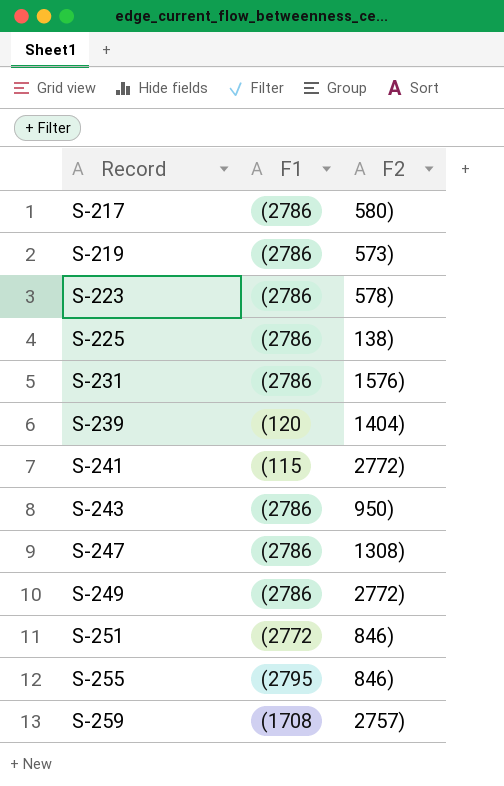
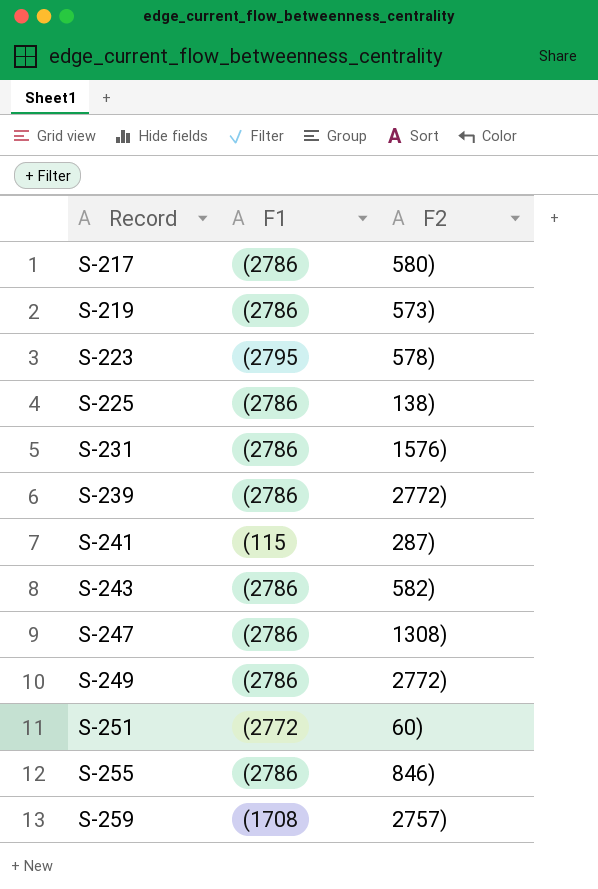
S-223 | F1: (2786 -> (2795
S-239 | F1: (120 -> (2786
S-239 | F2: 1404) -> 2772)
S-241 | F2: 2772) -> 287)
S-243 | F2: 950) -> 582)
S-251 | F2: 846) -> 60)
S-255 | F1: (2795 -> (2786

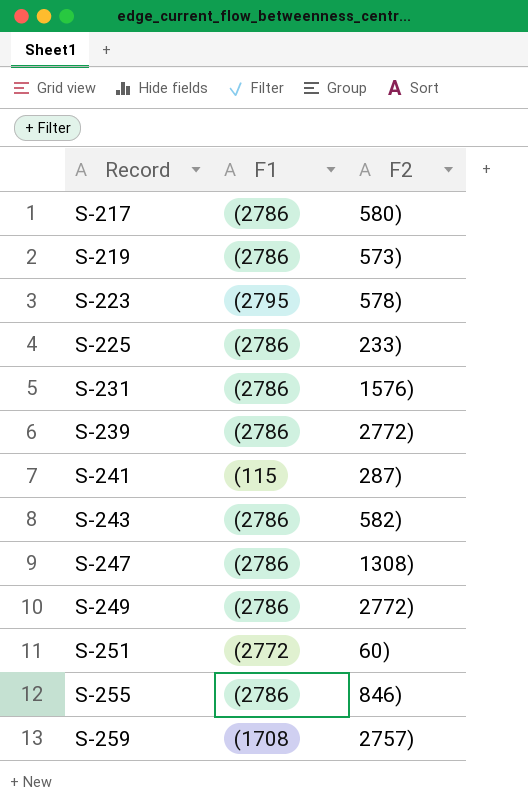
S-225 | F2: 138) -> 233)

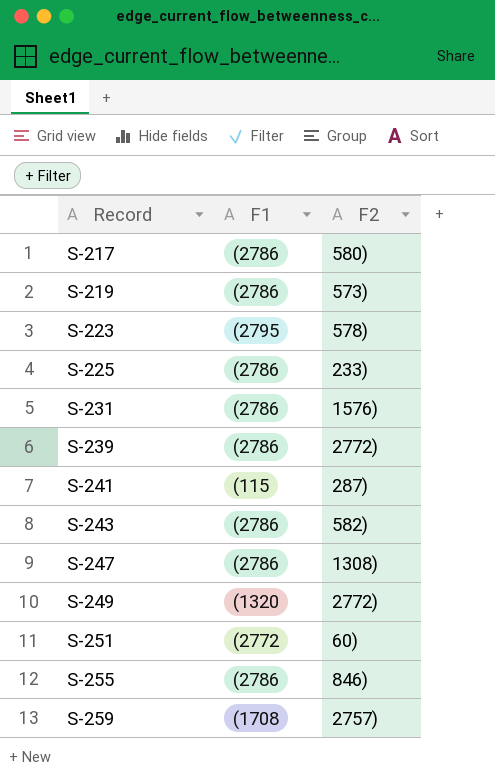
S-249 | F1: (2786 -> (1320

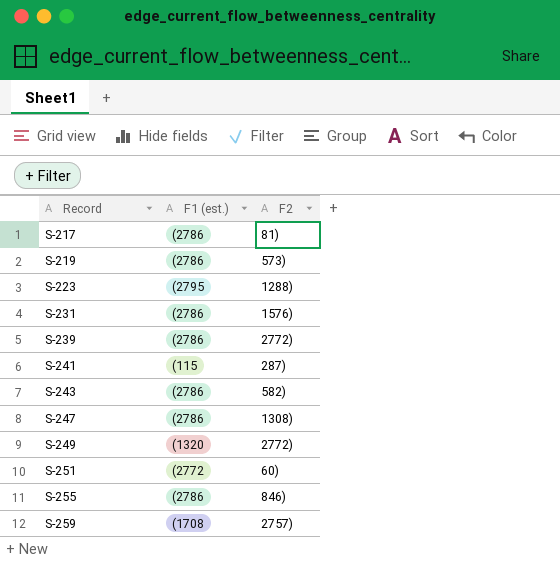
column name: F1 -> F1 (est.)
row S-225: (2786 | 233) -> none
S-217 | F2: 580) -> 81)
S-223 | F2: 578) -> 1288)

